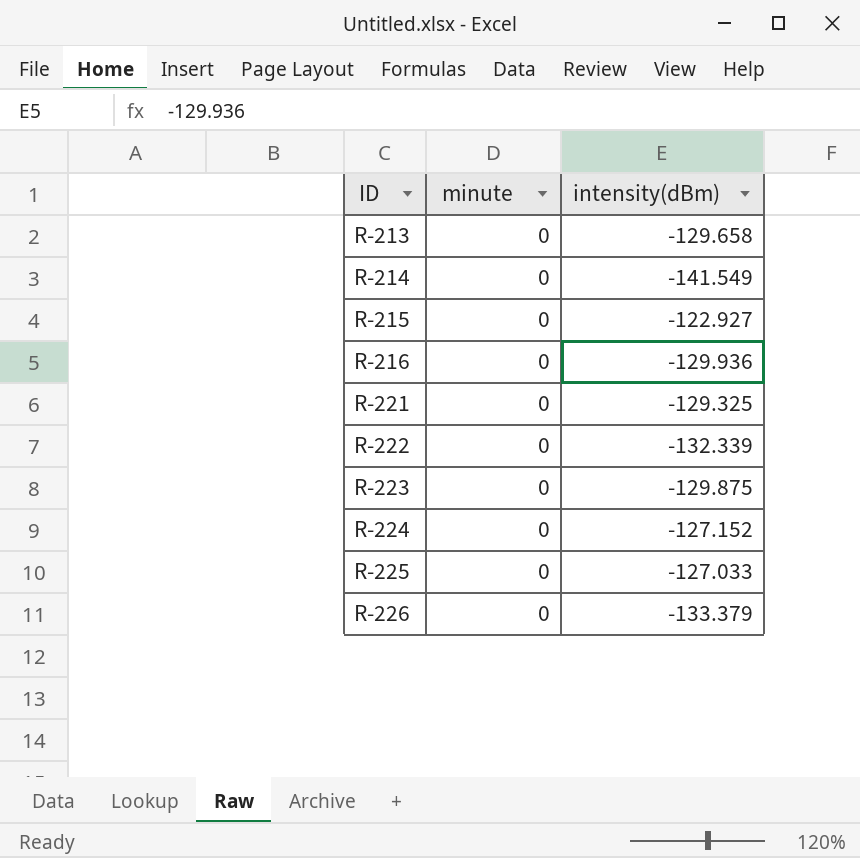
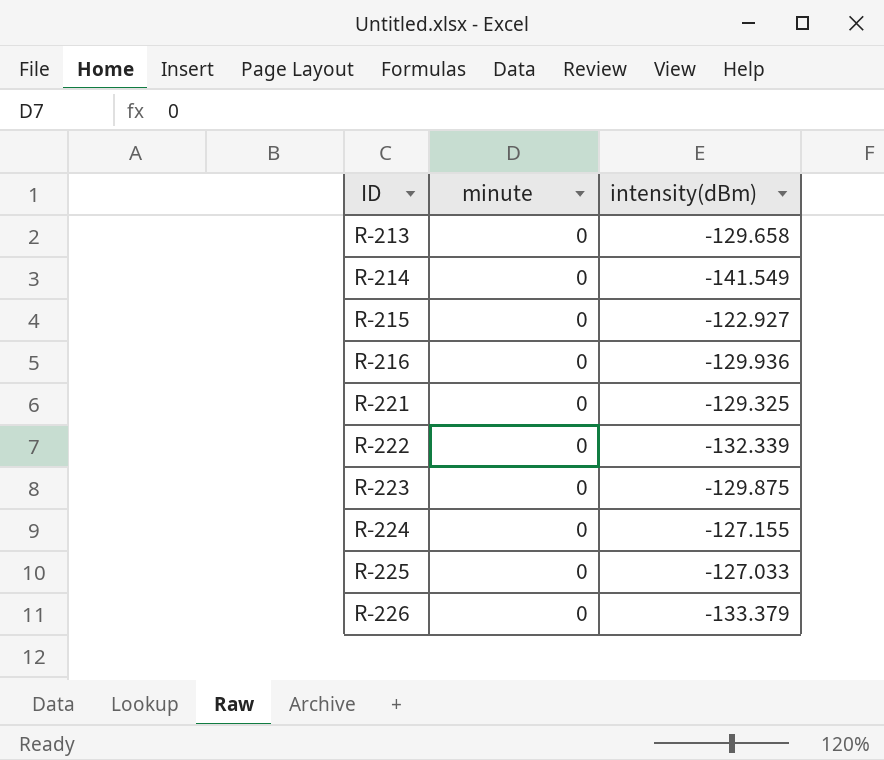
R-224 | intensity(dBm): -127.152 -> -127.155

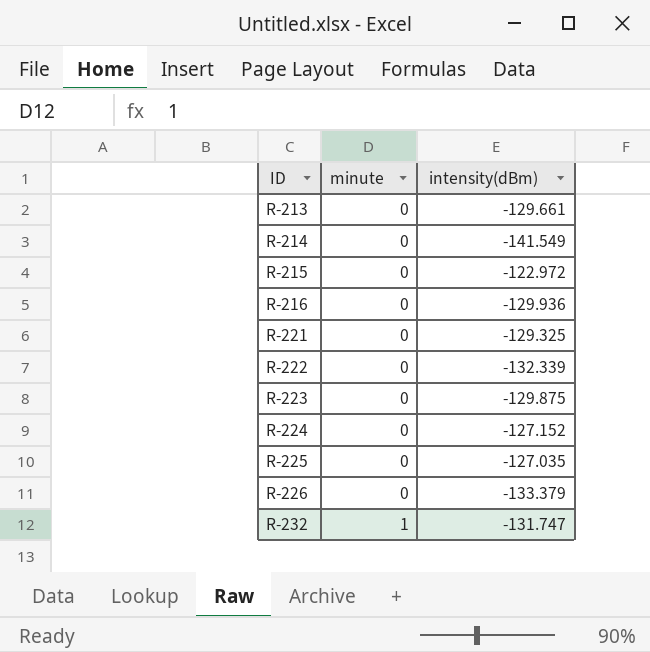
R-213 | intensity(dBm): -129.658 -> -129.661
R-215 | intensity(dBm): -122.927 -> -122.972
R-224 | intensity(dBm): -127.155 -> -127.152
R-225 | intensity(dBm): -127.033 -> -127.035
row R-232: none -> 1 | -131.747

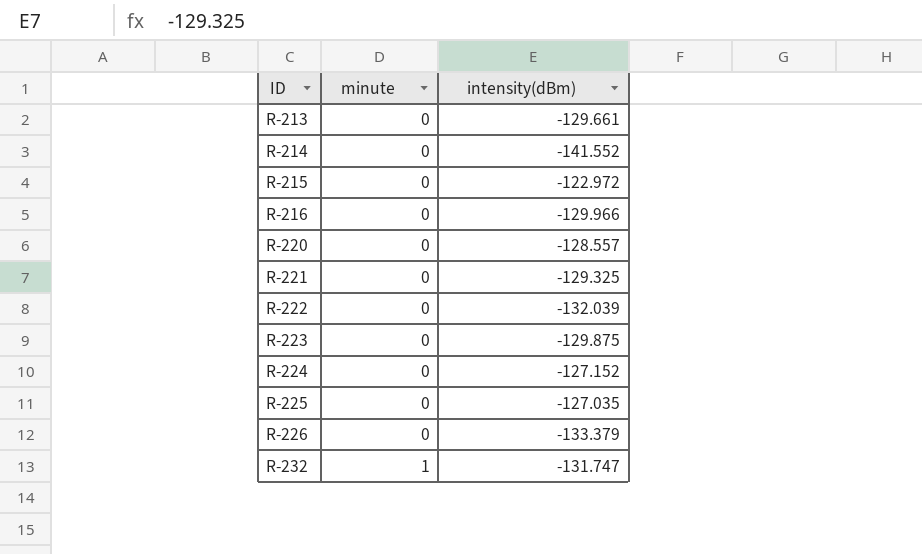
R-214 | intensity(dBm): -141.549 -> -141.552
R-216 | intensity(dBm): -129.936 -> -129.966
row R-220: none -> 0 | -128.557
R-222 | intensity(dBm): -132.339 -> -132.039

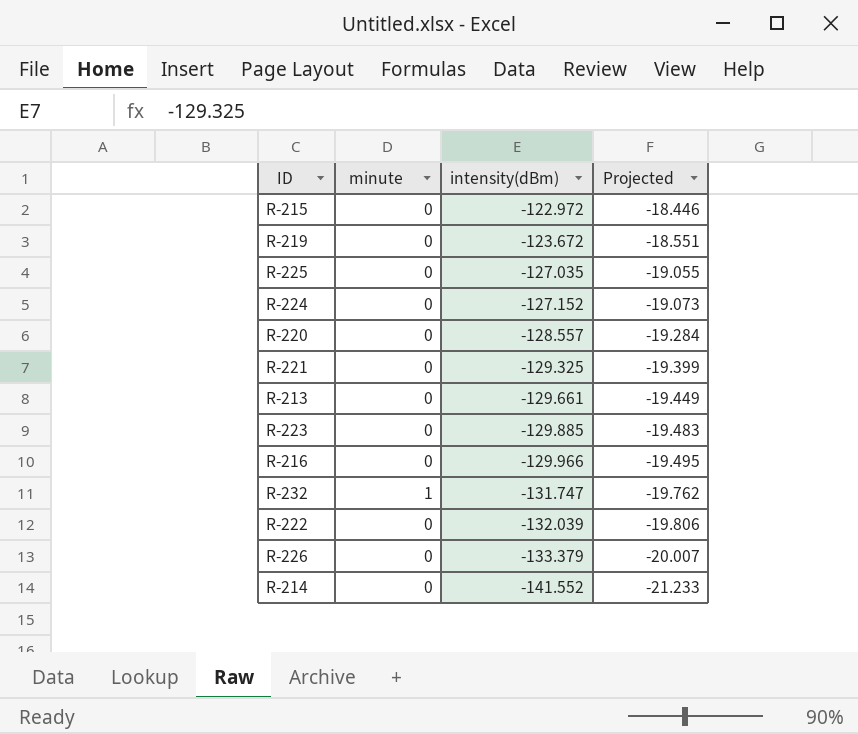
row order: ID ascending -> intensity(dBm) descending
column Projected | formula: none -> [intensity(dBm)] * 0.15
row R-219: none -> 0 | -123.672 | -18.551
R-223 | intensity(dBm): -129.875 -> -129.885

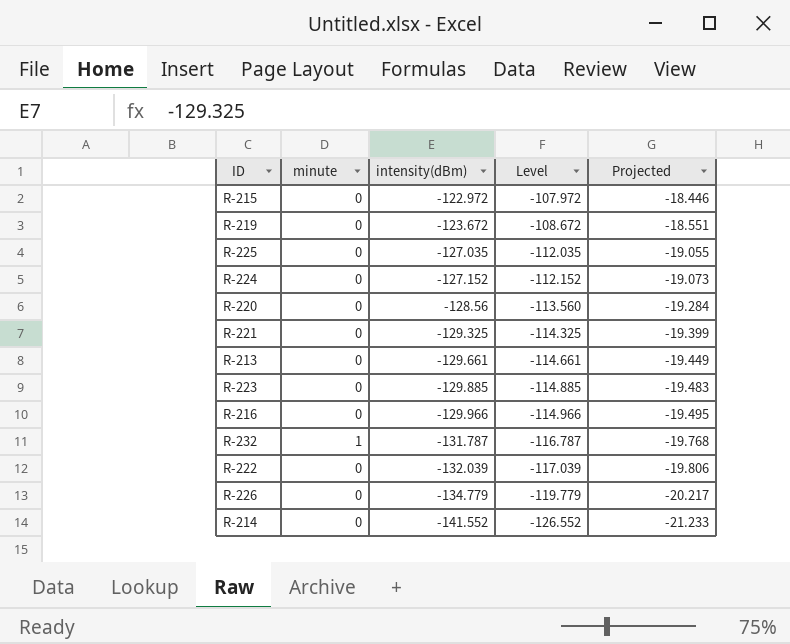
column Level | formula: none -> [intensity(dBm)] + 15
R-220 | intensity(dBm): -128.557 -> -128.56
R-232 | intensity(dBm): -131.747 -> -131.787
R-232 | Projected: -19.762 -> -19.768
R-226 | intensity(dBm): -133.379 -> -134.779
R-226 | Projected: -20.007 -> -20.217

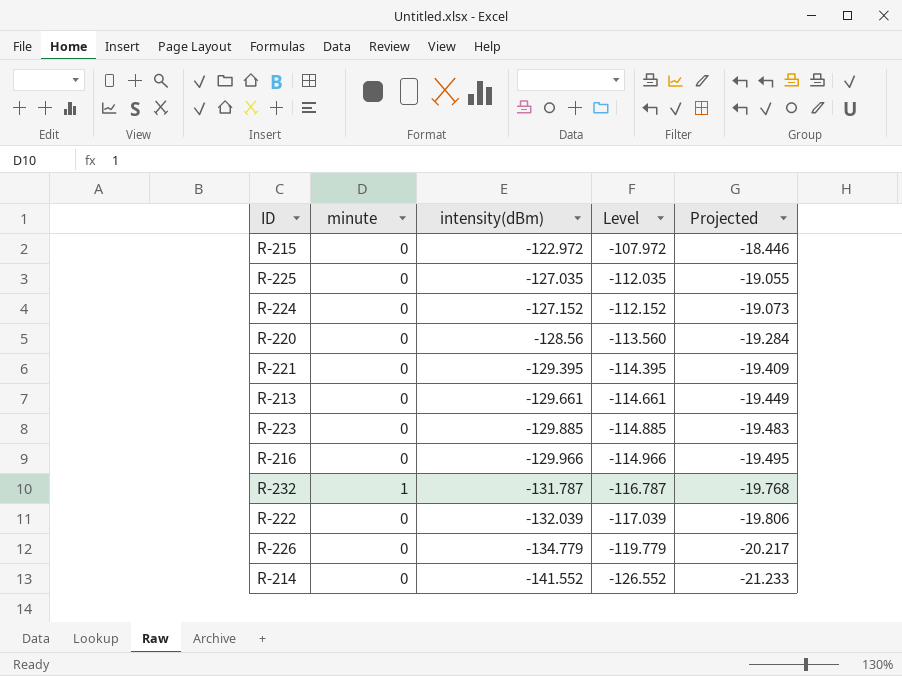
row R-219: 0 | -123.672 | -108.672 | -18.551 -> none
R-221 | intensity(dBm): -129.325 -> -129.395
R-221 | Level: -114.325 -> -114.395
R-221 | Projected: -19.399 -> -19.409

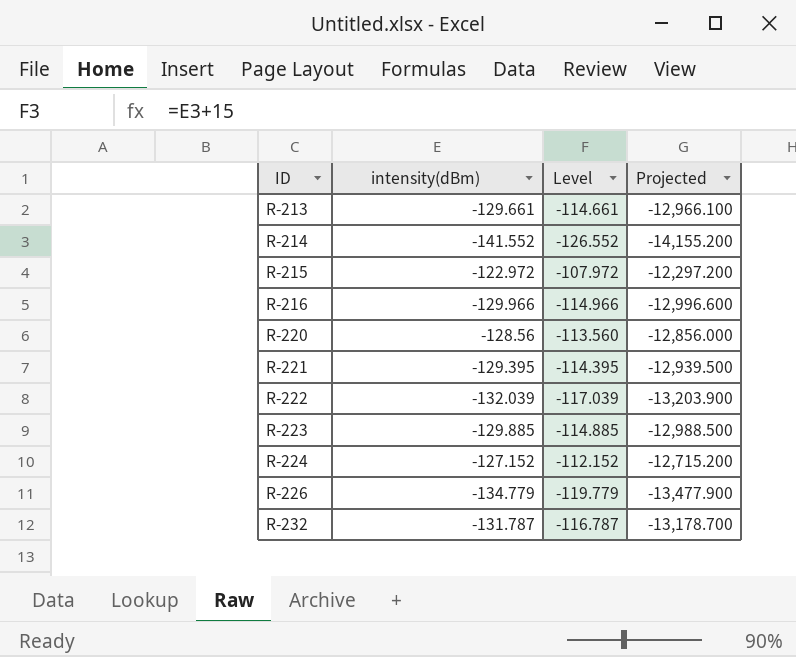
row order: intensity(dBm) descending -> ID ascending
column minute | position: 2 -> none
column Projected | formula: [intensity(dBm)] * 0.15 -> [intensity(dBm)] * 100
row R-225: 0 | -127.035 | -112.035 | -19.055 -> none

